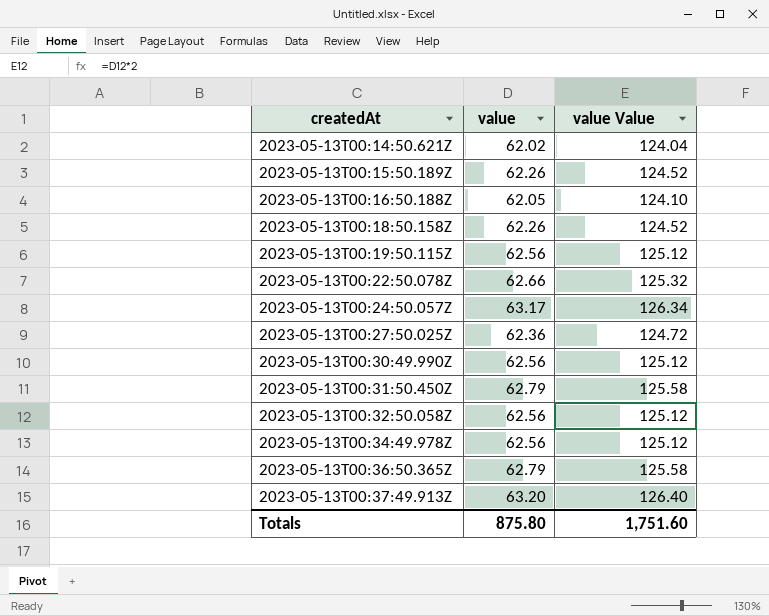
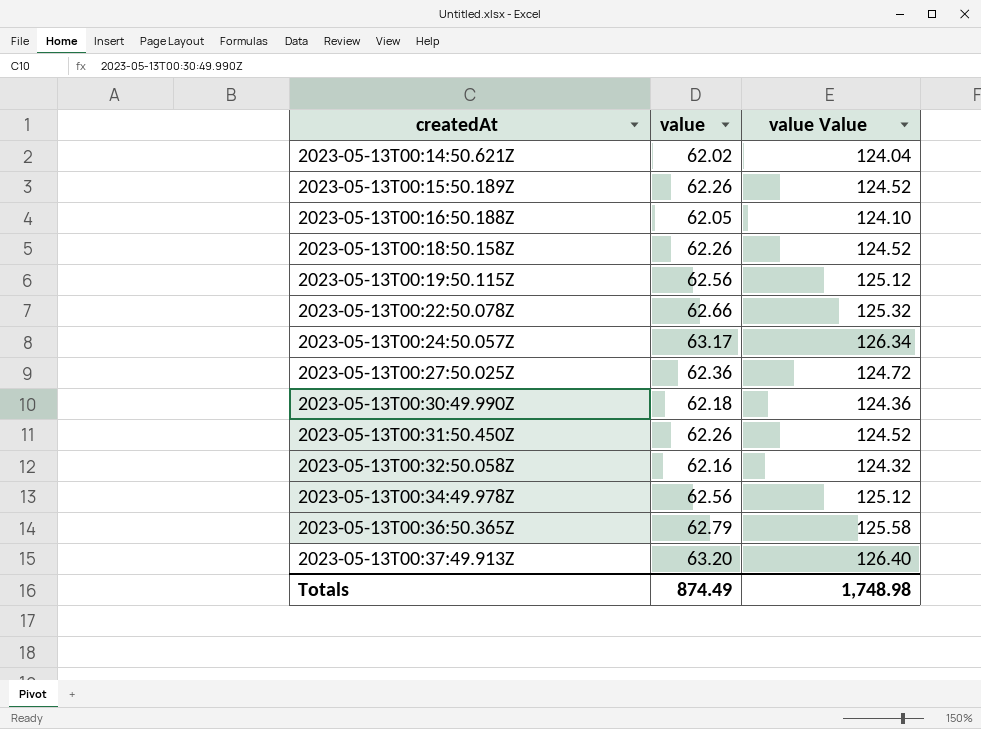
2023-05-13T00:30:49.990Z | value: 62.56 -> 62.18
2023-05-13T00:30:49.990Z | value Value: 125.12 -> 124.36
2023-05-13T00:31:50.450Z | value: 62.79 -> 62.26
2023-05-13T00:31:50.450Z | value Value: 125.58 -> 124.52
2023-05-13T00:32:50.058Z | value: 62.56 -> 62.16
2023-05-13T00:32:50.058Z | value Value: 125.12 -> 124.32
Totals | value: 875.80 -> 874.49
Totals | value Value: 1,751.60 -> 1,748.98

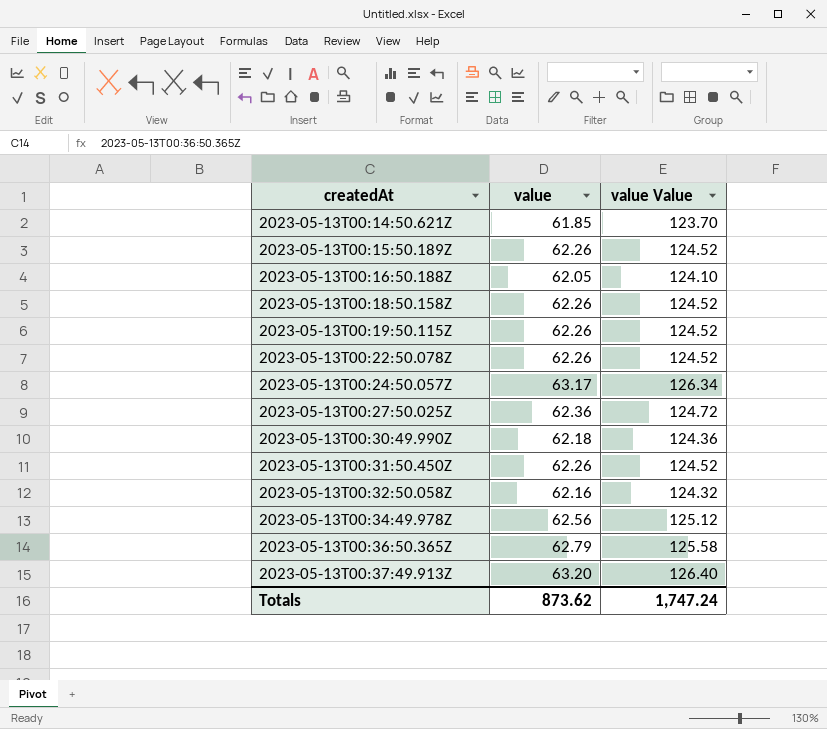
2023-05-13T00:14:50.621Z | value: 62.02 -> 61.85
2023-05-13T00:14:50.621Z | value Value: 124.04 -> 123.70
2023-05-13T00:19:50.115Z | value: 62.56 -> 62.26
2023-05-13T00:19:50.115Z | value Value: 125.12 -> 124.52
2023-05-13T00:22:50.078Z | value: 62.66 -> 62.26
2023-05-13T00:22:50.078Z | value Value: 125.32 -> 124.52
Totals | value: 874.49 -> 873.62
Totals | value Value: 1,748.98 -> 1,747.24

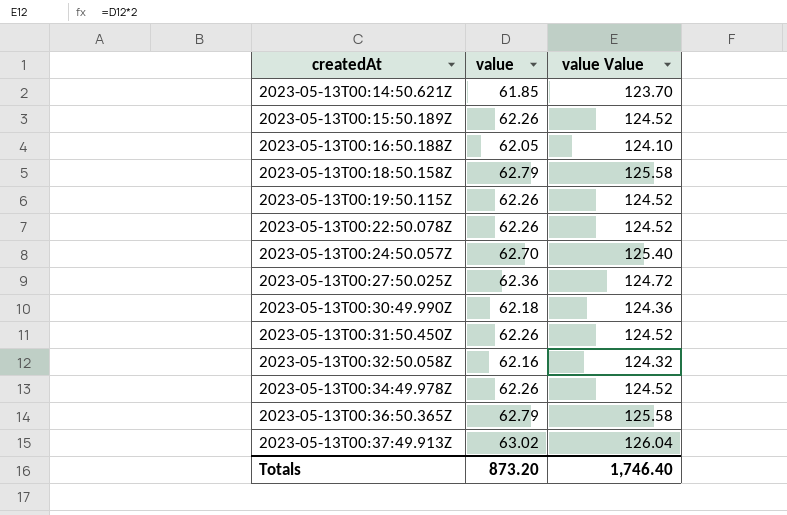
2023-05-13T00:18:50.158Z | value: 62.26 -> 62.79
2023-05-13T00:18:50.158Z | value Value: 124.52 -> 125.58
2023-05-13T00:24:50.057Z | value: 63.17 -> 62.70
2023-05-13T00:24:50.057Z | value Value: 126.34 -> 125.40
2023-05-13T00:34:49.978Z | value: 62.56 -> 62.26
2023-05-13T00:34:49.978Z | value Value: 125.12 -> 124.52
2023-05-13T00:37:49.913Z | value: 63.20 -> 63.02
2023-05-13T00:37:49.913Z | value Value: 126.40 -> 126.04
Totals | value: 873.62 -> 873.20
Totals | value Value: 1,747.24 -> 1,746.40

